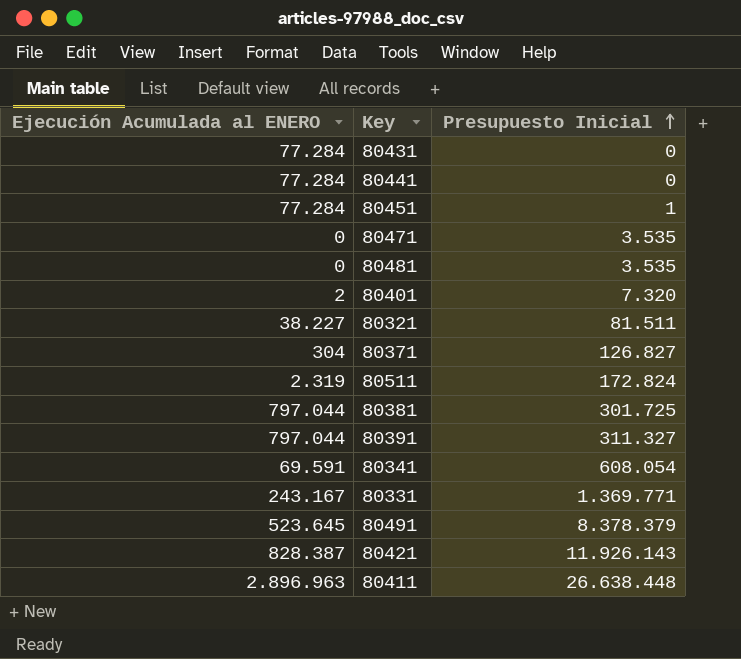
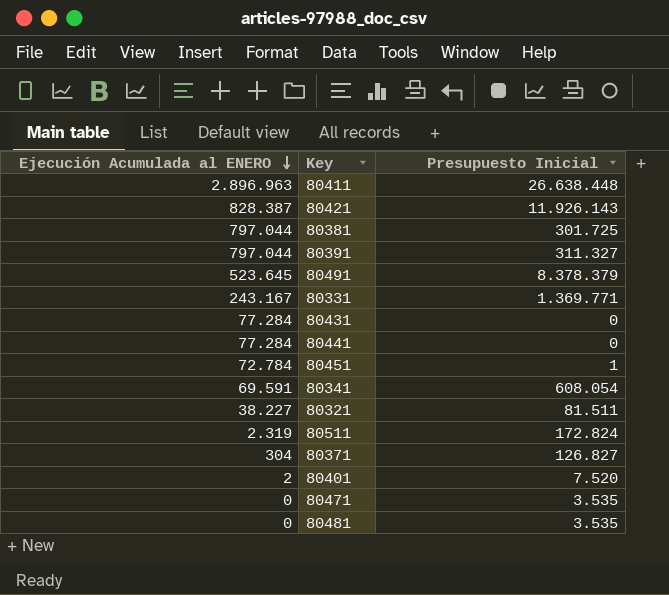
row order: Presupuesto Inicial ascending -> Ejecución Acumulada al ENERO descending
80451 | Ejecución Acumulada al ENERO: 77.284 -> 72.784
80401 | Presupuesto Inicial: 7.320 -> 7.520

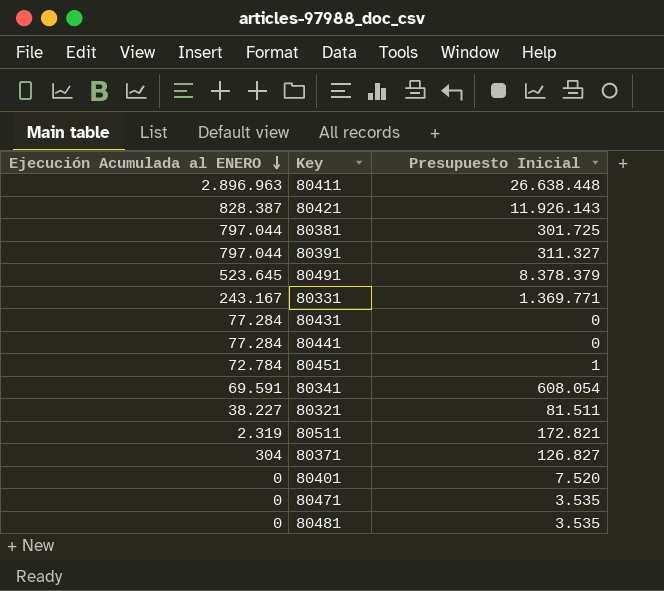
80511 | Presupuesto Inicial: 172.824 -> 172.821
80401 | Ejecución Acumulada al ENERO: 2 -> 0

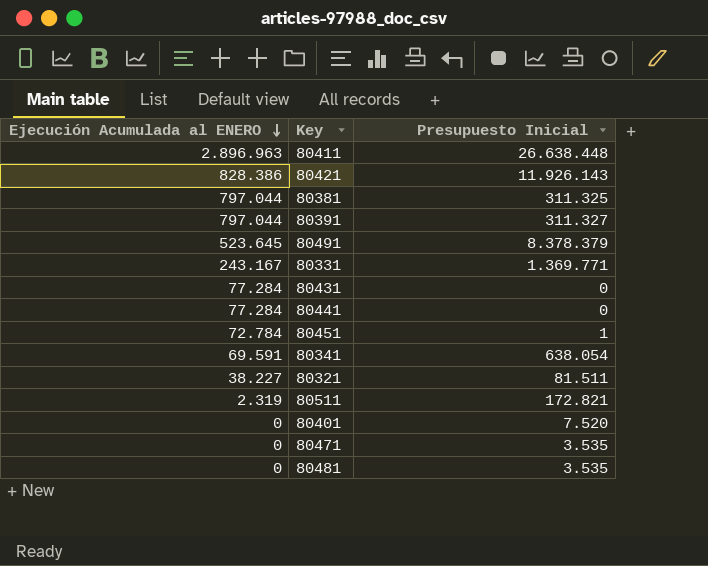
row 80371: 304 | 126.827 -> none
80421 | Ejecución Acumulada al ENERO: 828.387 -> 828.386
80381 | Presupuesto Inicial: 301.725 -> 311.325
80341 | Presupuesto Inicial: 608.054 -> 638.054

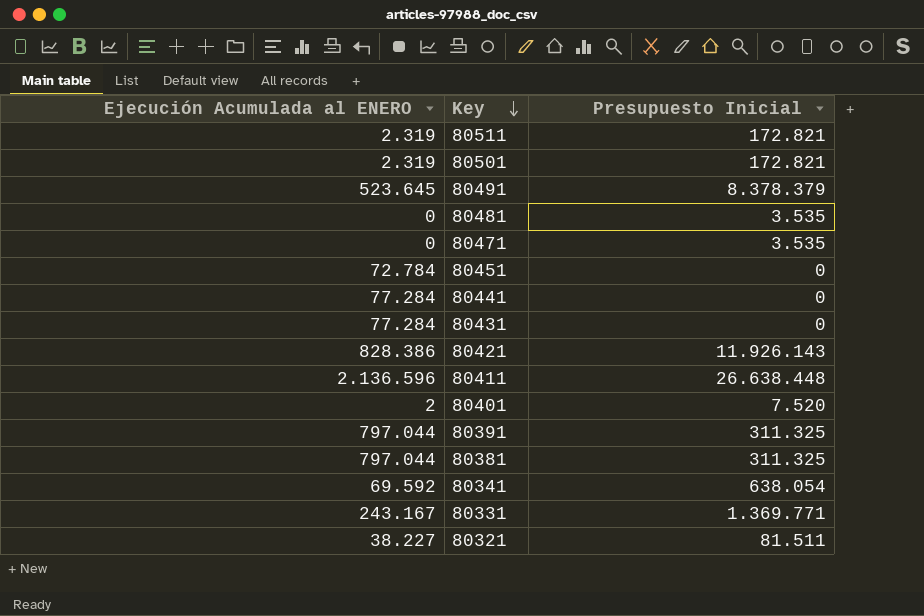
row order: Ejecución Acumulada al ENERO descending -> Key descending
row 80501: none -> 2.319 | 172.821
80451 | Presupuesto Inicial: 1 -> 0
80411 | Ejecución Acumulada al ENERO: 2.896.963 -> 2.136.596
80401 | Ejecución Acumulada al ENERO: 0 -> 2
80391 | Presupuesto Inicial: 311.327 -> 311.325
80341 | Ejecución Acumulada al ENERO: 69.591 -> 69.592

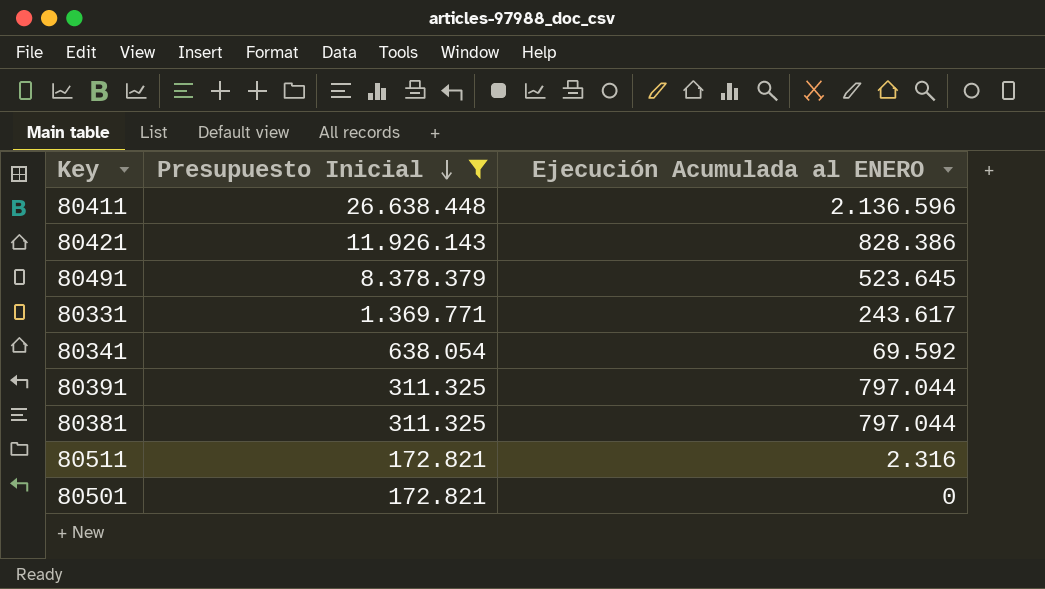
filter: none -> Presupuesto Inicial >= 172.821
row order: Key descending -> Presupuesto Inicial descending
column Ejecución Acumulada al ENERO | position: 1 -> 3
80331 | Ejecución Acumulada al ENERO: 243.167 -> 243.617
80511 | Ejecución Acumulada al ENERO: 2.319 -> 2.316
80501 | Ejecución Acumulada al ENERO: 2.319 -> 0

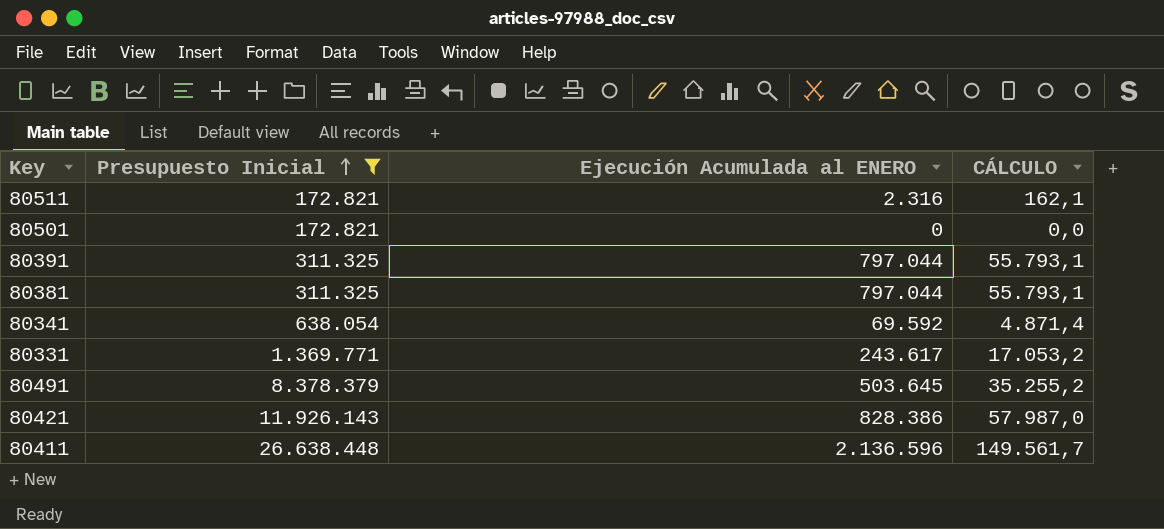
row order: Presupuesto Inicial descending -> Presupuesto Inicial ascending
column CÁLCULO | formula: none -> [Ejecución Acumulada al ENERO] * 0,07
80491 | Ejecución Acumulada al ENERO: 523.645 -> 503.645

